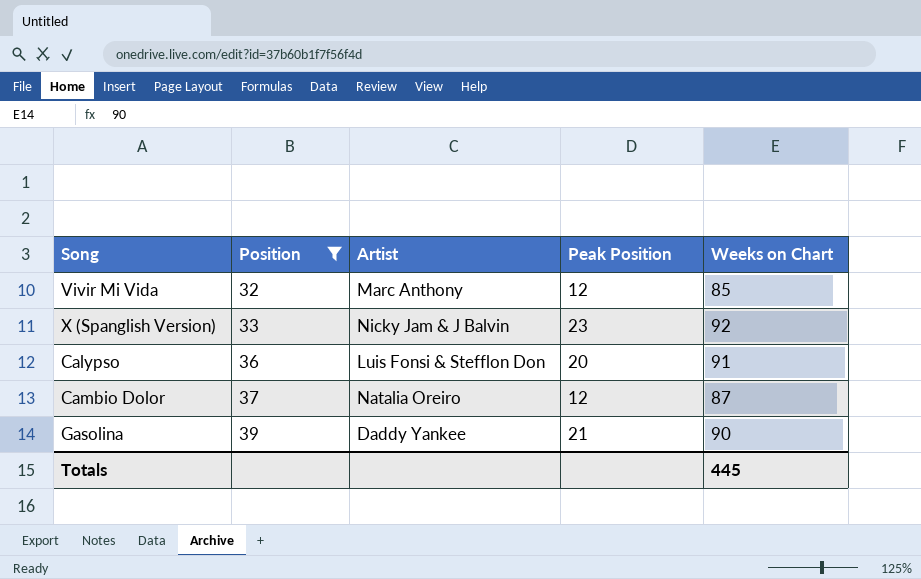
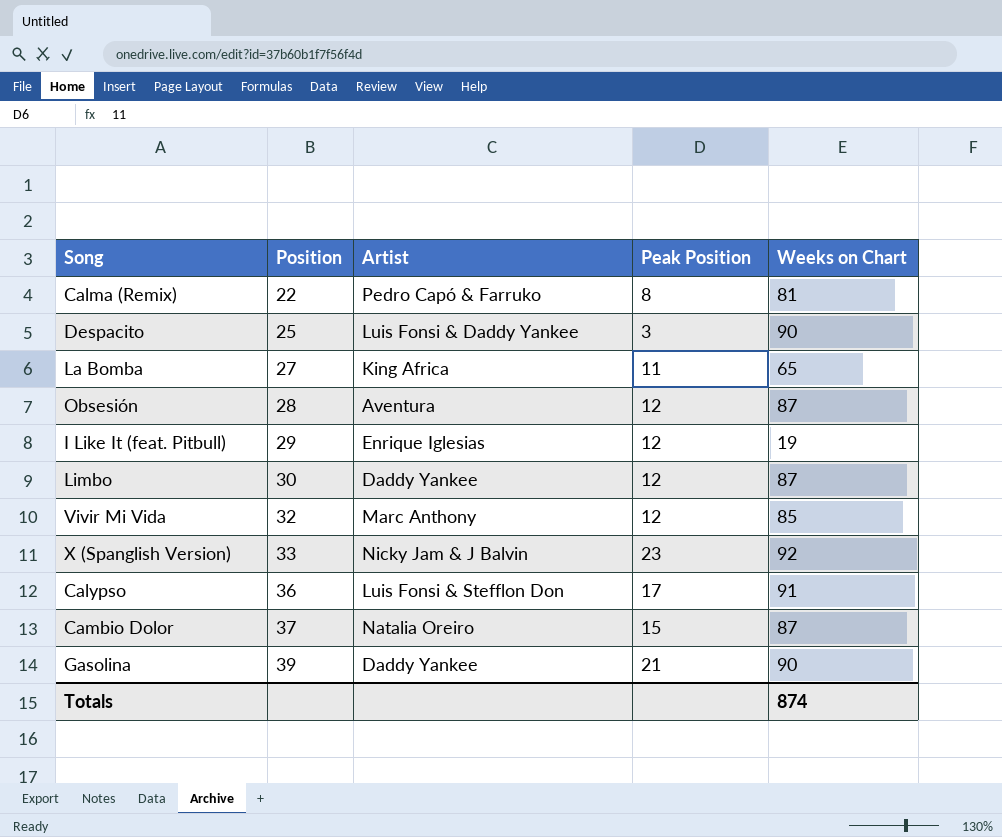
filter: Position >= 32 -> none
Calypso | Peak Position: 20 -> 17
Cambio Dolor | Peak Position: 12 -> 15
Totals | Weeks on Chart: 445 -> 874

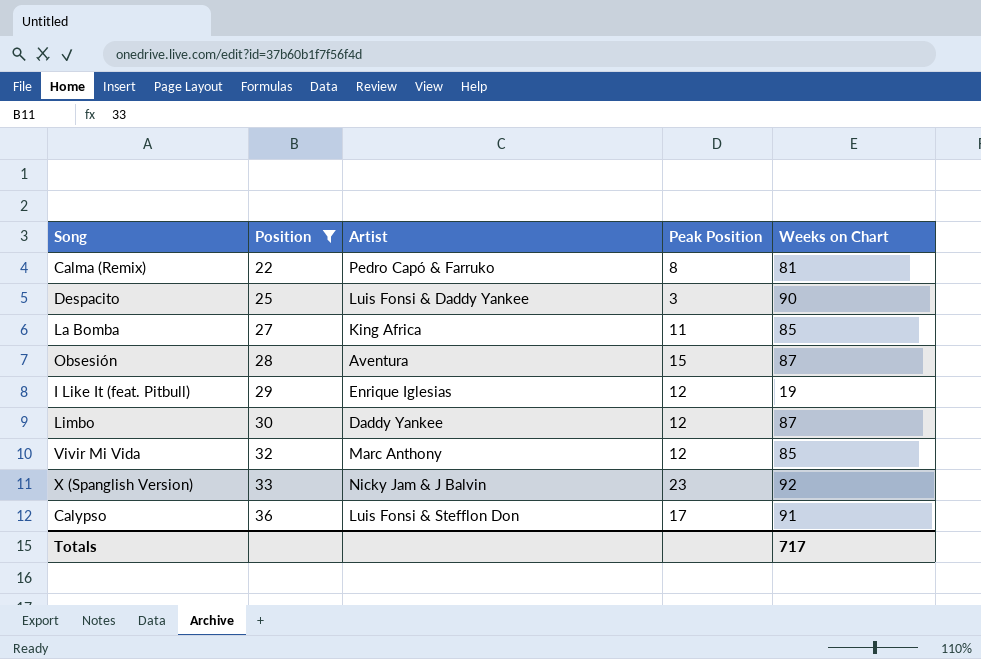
filter: none -> Position <= 36
La Bomba | Weeks on Chart: 65 -> 85
Obsesión | Peak Position: 12 -> 15
Totals | Weeks on Chart: 874 -> 717

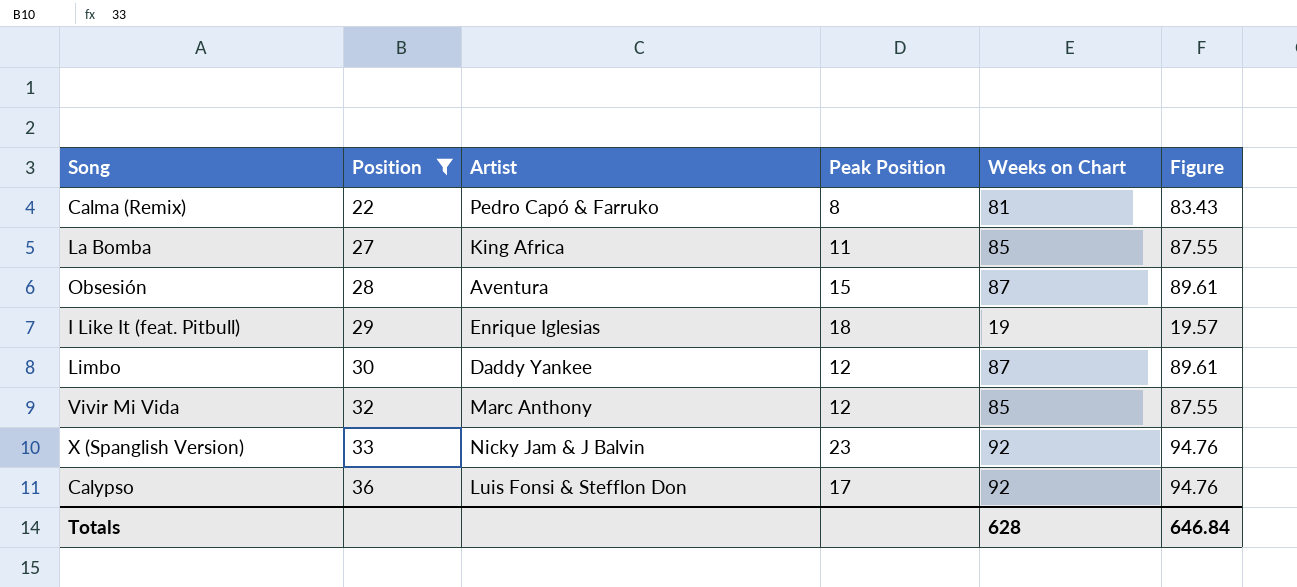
column Figure | formula: none -> [Weeks on Chart] * 1.03
row Despacito: 25 | Luis Fonsi & Daddy Yankee | 3 | 90 -> none
I Like It (feat. Pitbull) | Peak Position: 12 -> 18
Calypso | Weeks on Chart: 91 -> 92
Totals | Weeks on Chart: 717 -> 628

